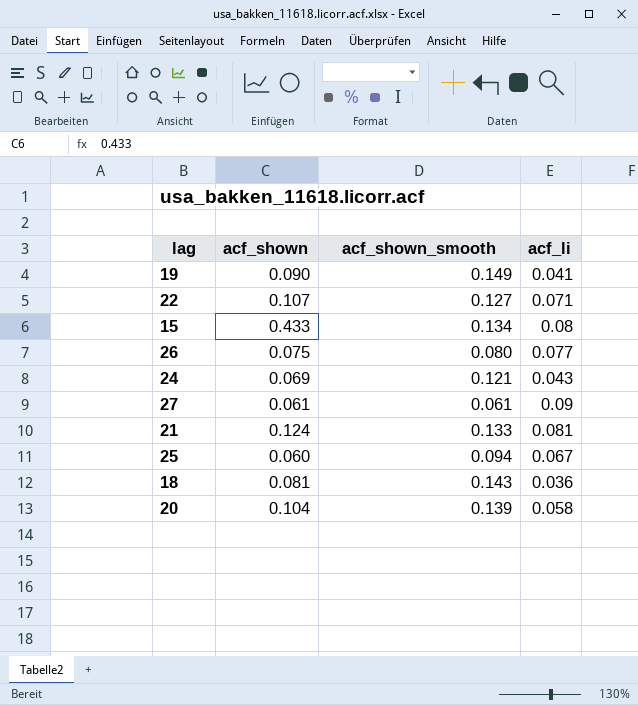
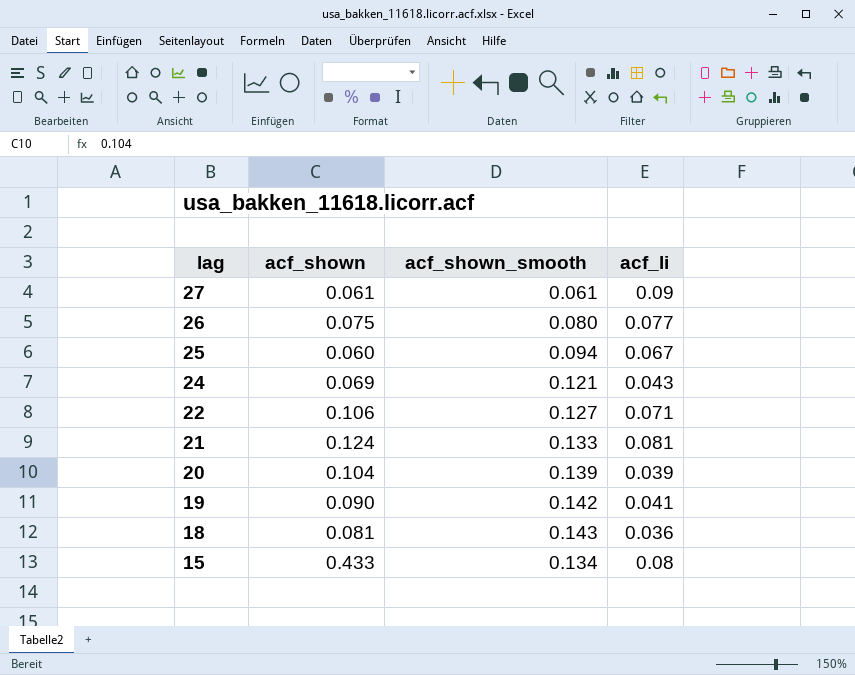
row order: none -> lag descending
22 | acf_shown: 0.107 -> 0.106
20 | acf_li: 0.058 -> 0.039
19 | acf_shown_smooth: 0.149 -> 0.142

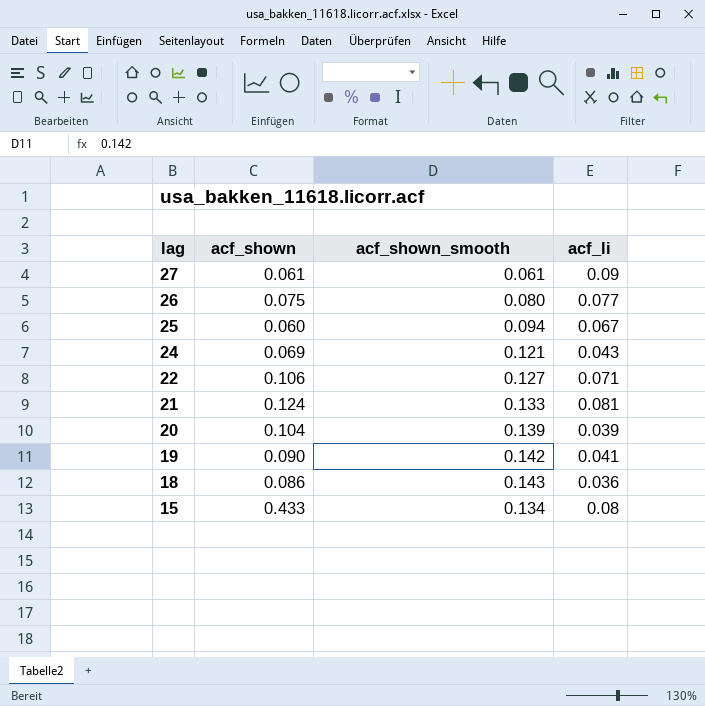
18 | acf_shown: 0.081 -> 0.086

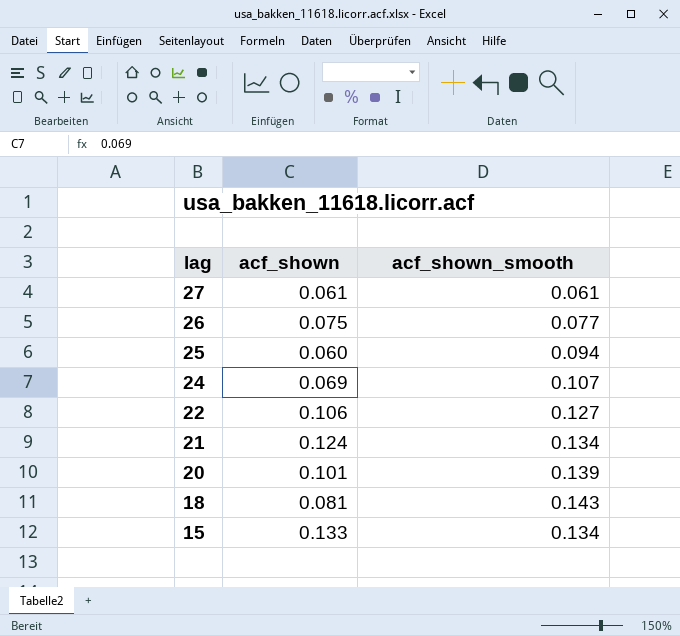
column acf_li | position: 4 -> none
row 19: 0.090 | 0.142 | 0.041 -> none
26 | acf_shown_smooth: 0.080 -> 0.077
24 | acf_shown_smooth: 0.121 -> 0.107
21 | acf_shown_smooth: 0.133 -> 0.134
20 | acf_shown: 0.104 -> 0.101
18 | acf_shown: 0.086 -> 0.081
15 | acf_shown: 0.433 -> 0.133

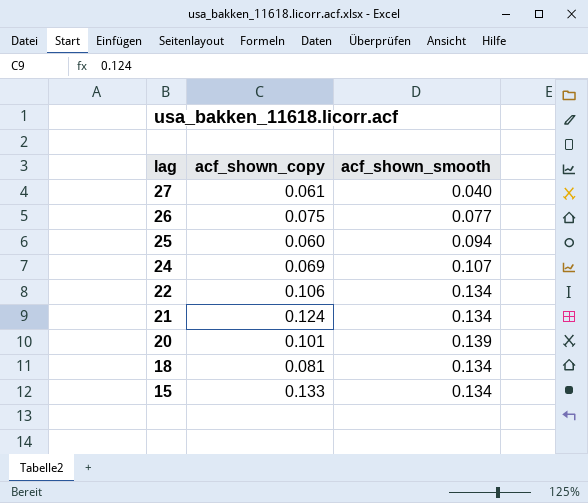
column name: acf_shown -> acf_shown_copy
27 | acf_shown_smooth: 0.061 -> 0.040
22 | acf_shown_smooth: 0.127 -> 0.134
18 | acf_shown_smooth: 0.143 -> 0.134

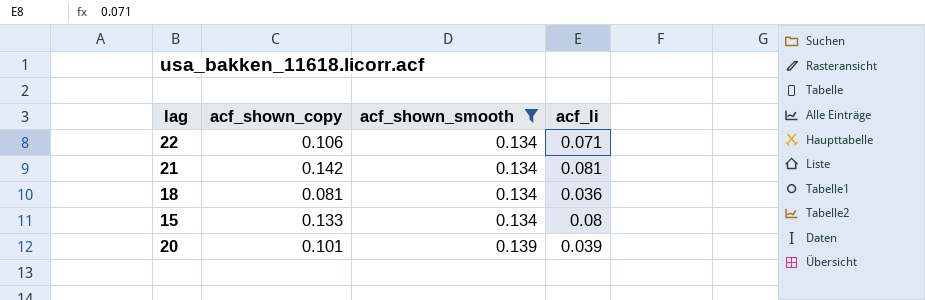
filter: none -> acf_shown_smooth >= 0.134
row order: lag descending -> acf_shown_smooth ascending
column acf_li | position: none -> 4
21 | acf_shown_copy: 0.124 -> 0.142

